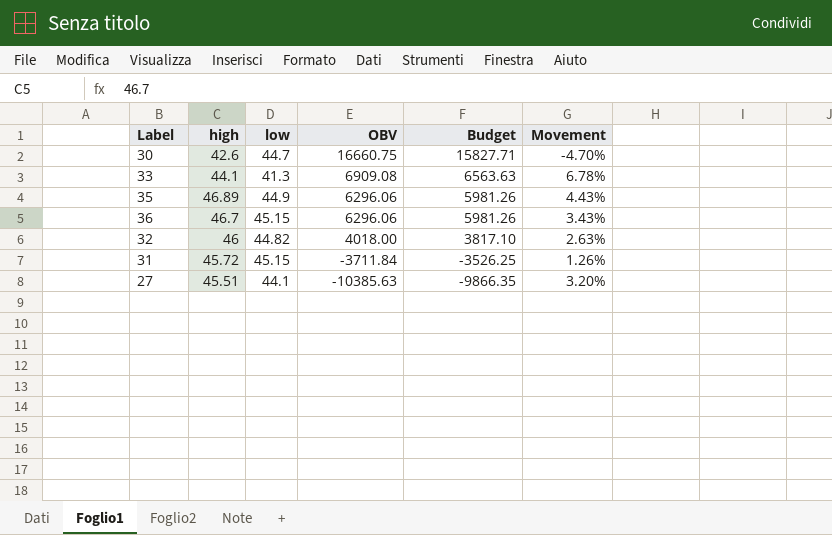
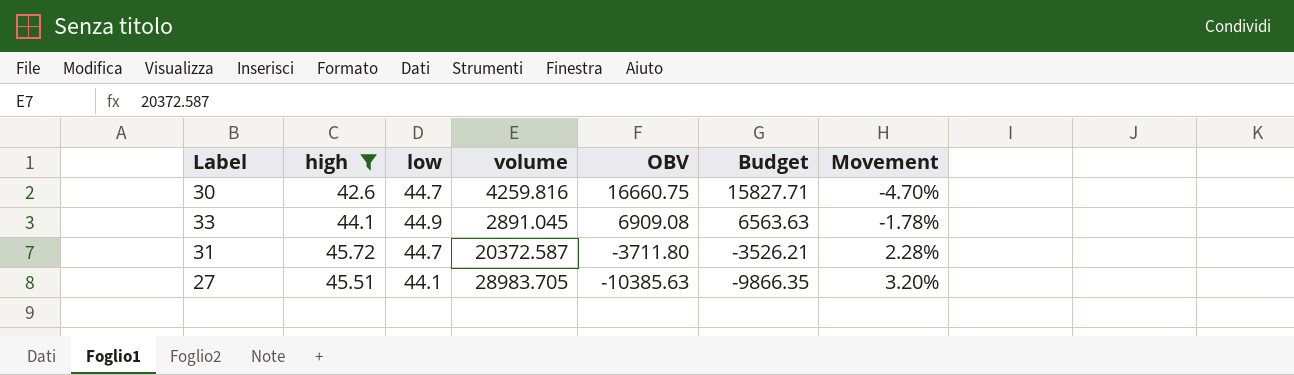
filter: none -> high <= 45.72
column volume | position: none -> 4
33 | low: 41.3 -> 44.9
33 | Movement: 6.78% -> -1.78%
31 | low: 45.15 -> 44.7
31 | OBV: -3711.84 -> -3711.80
31 | Budget: -3526.25 -> -3526.21
31 | Movement: 1.26% -> 2.28%

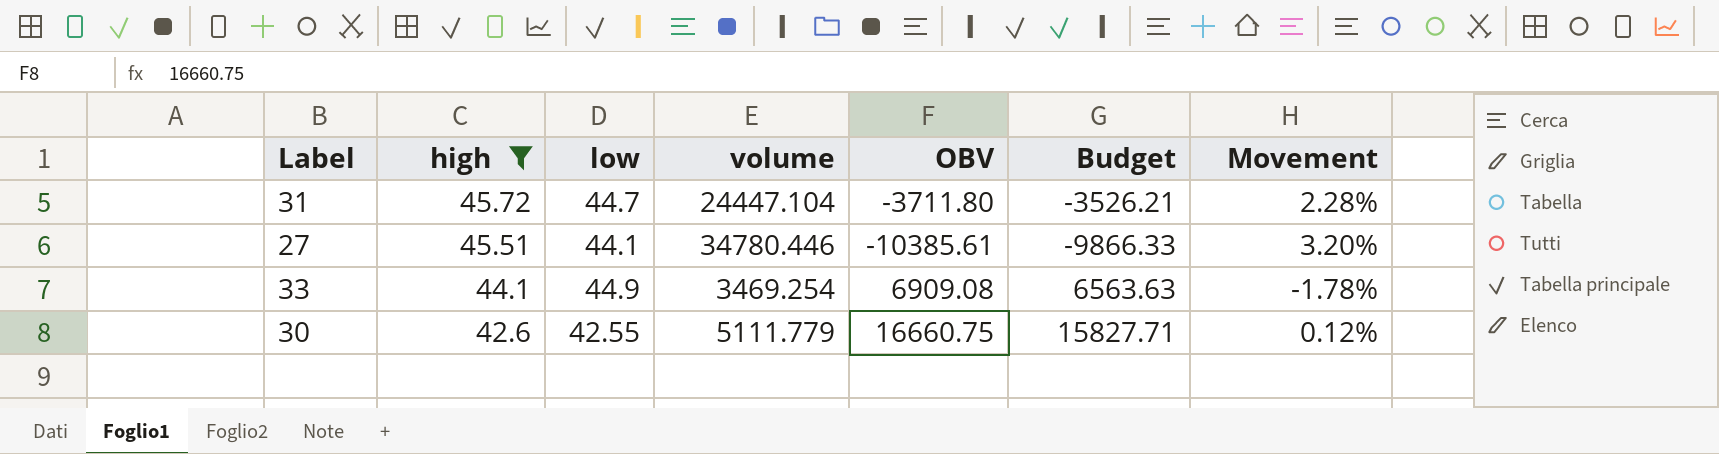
row order: OBV descending -> high descending
31 | volume: 20372.587 -> 24447.104
27 | volume: 28983.705 -> 34780.446
27 | OBV: -10385.63 -> -10385.61
27 | Budget: -9866.35 -> -9866.33
33 | volume: 2891.045 -> 3469.254
30 | low: 44.7 -> 42.55
30 | volume: 4259.816 -> 5111.779
30 | Movement: -4.70% -> 0.12%

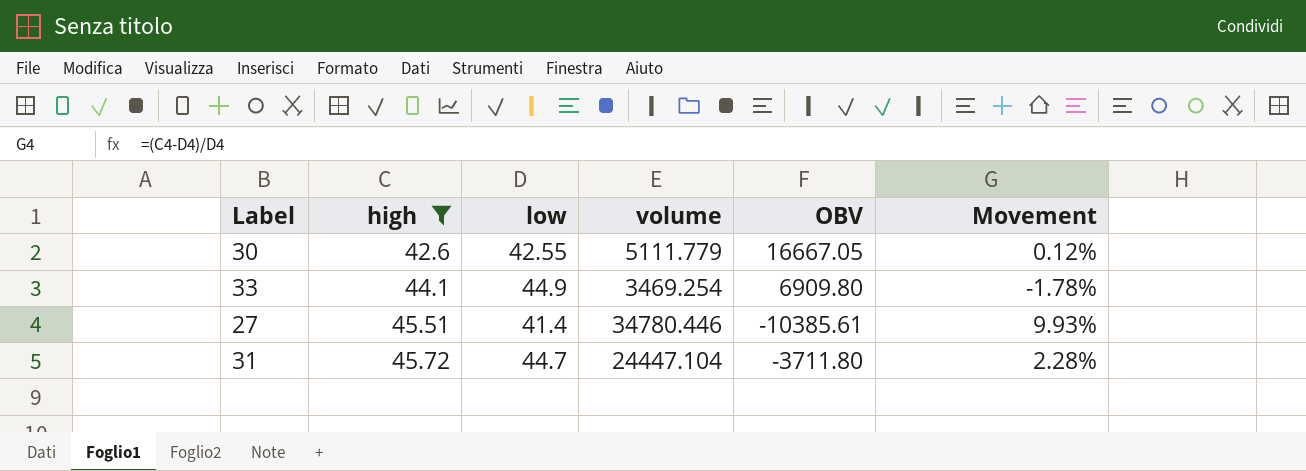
row order: high descending -> high ascending
column Budget | formula: [OBV] * 0.95 -> none
30 | OBV: 16660.75 -> 16667.05
33 | OBV: 6909.08 -> 6909.80
27 | low: 44.1 -> 41.4
27 | Movement: 3.20% -> 9.93%

